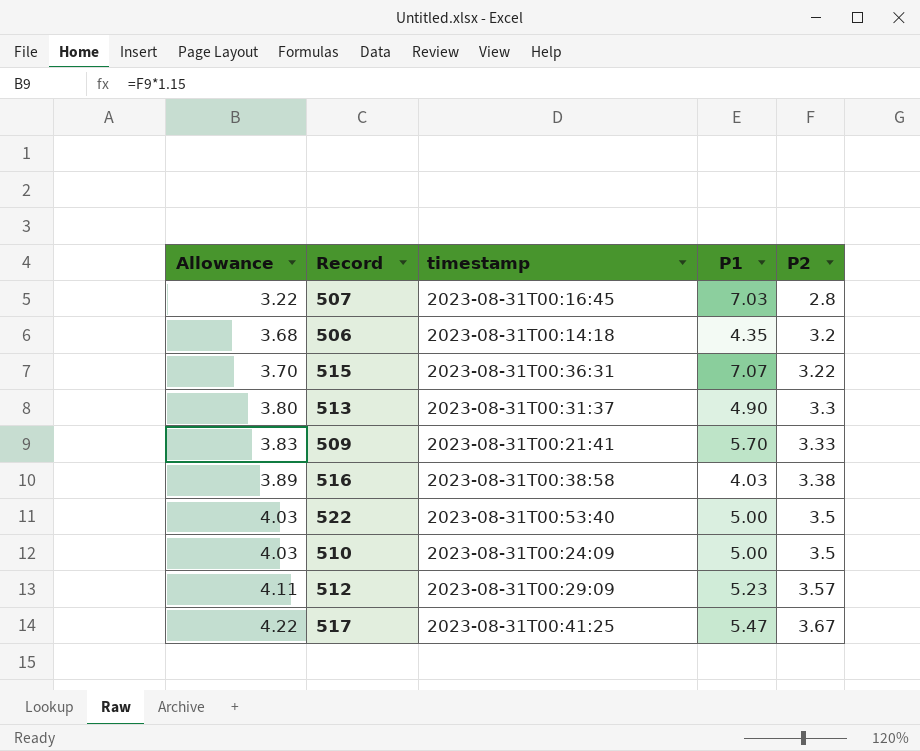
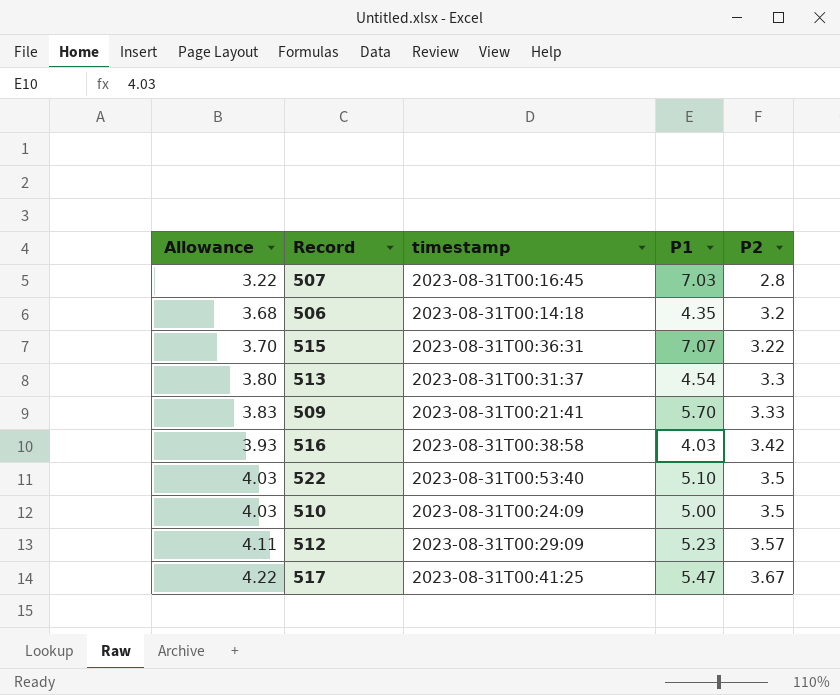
513 | P1: 4.90 -> 4.54
516 | Allowance: 3.89 -> 3.93
516 | P2: 3.38 -> 3.42
522 | P1: 5.00 -> 5.10

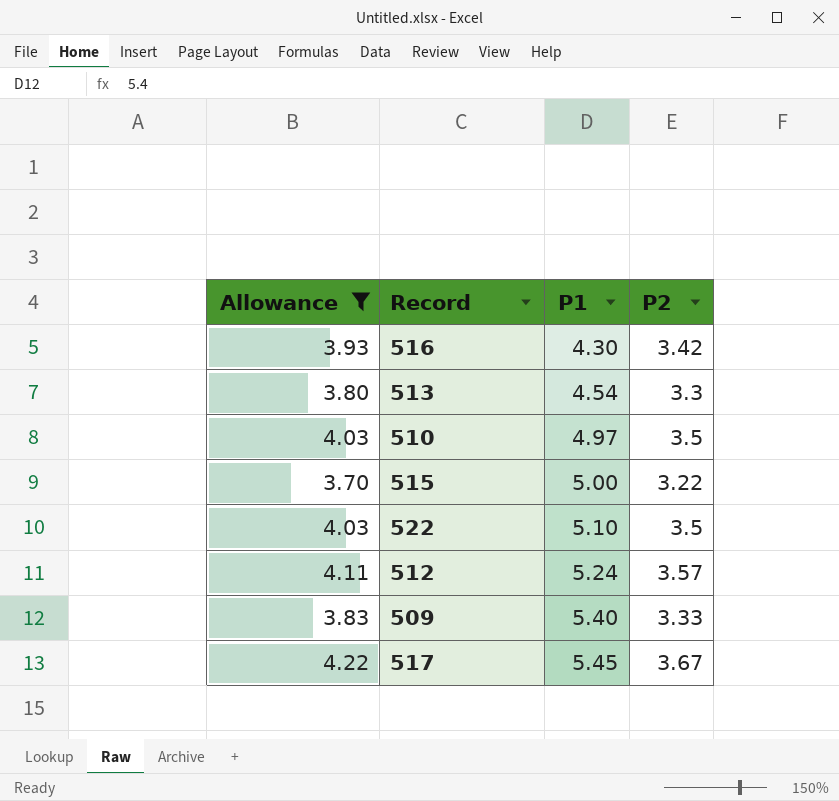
filter: none -> Allowance >= 3.70
row order: Allowance ascending -> P1 ascending
column timestamp | position: 3 -> none
516 | P1: 4.03 -> 4.30
510 | P1: 5.00 -> 4.97
515 | P1: 7.07 -> 5.00
512 | P1: 5.23 -> 5.24
509 | P1: 5.70 -> 5.40
517 | P1: 5.47 -> 5.45

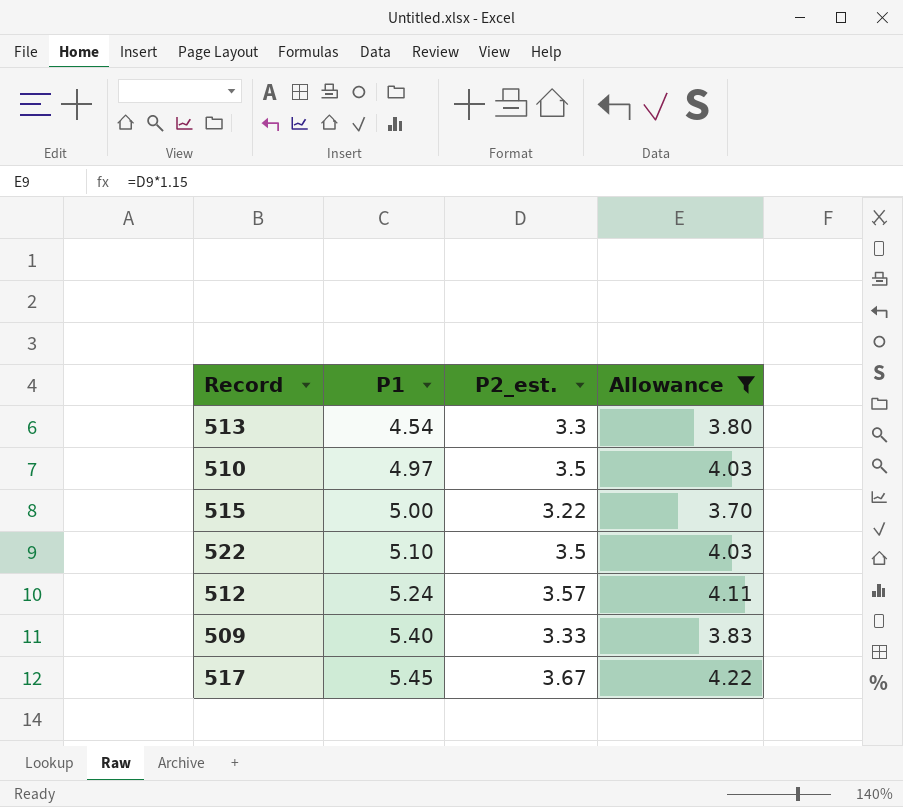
column name: P2 -> P2_est.
column Allowance | position: 1 -> 4
row 516: 3.93 | 4.30 | 3.42 -> none

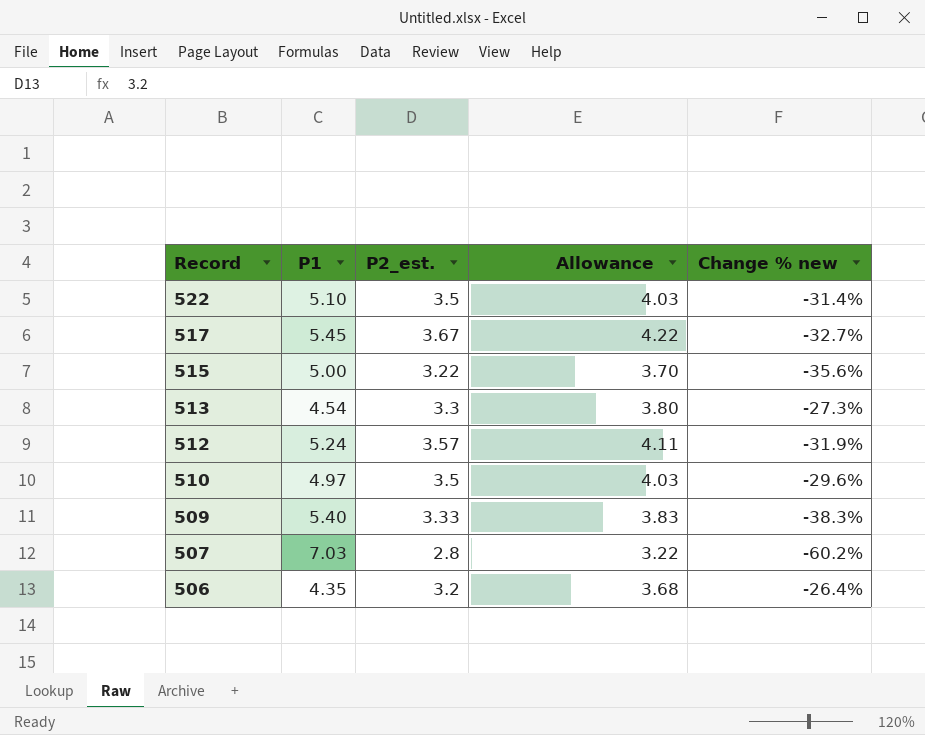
filter: Allowance >= 3.70 -> none
row order: P1 ascending -> Record descending
column Change % new | formula: none -> ([P2_est.] - [P1]) / [P1]

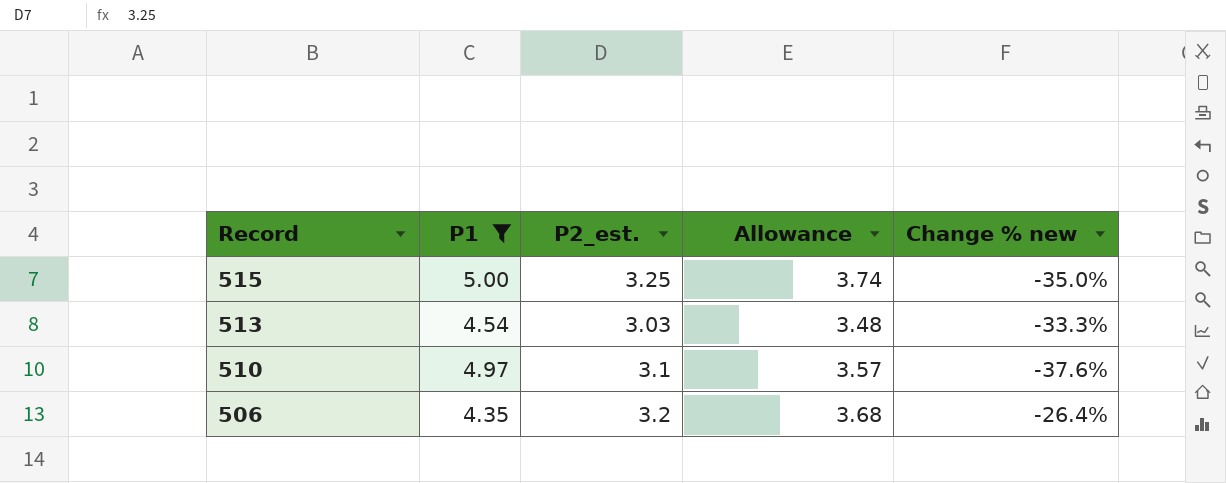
filter: none -> P1 <= 5.00
515 | P2_est.: 3.22 -> 3.25
515 | Allowance: 3.70 -> 3.74
515 | Change % new: -35.6% -> -35.0%
513 | P2_est.: 3.3 -> 3.03
513 | Allowance: 3.80 -> 3.48
513 | Change % new: -27.3% -> -33.3%
510 | P2_est.: 3.5 -> 3.1
510 | Allowance: 4.03 -> 3.57
510 | Change % new: -29.6% -> -37.6%

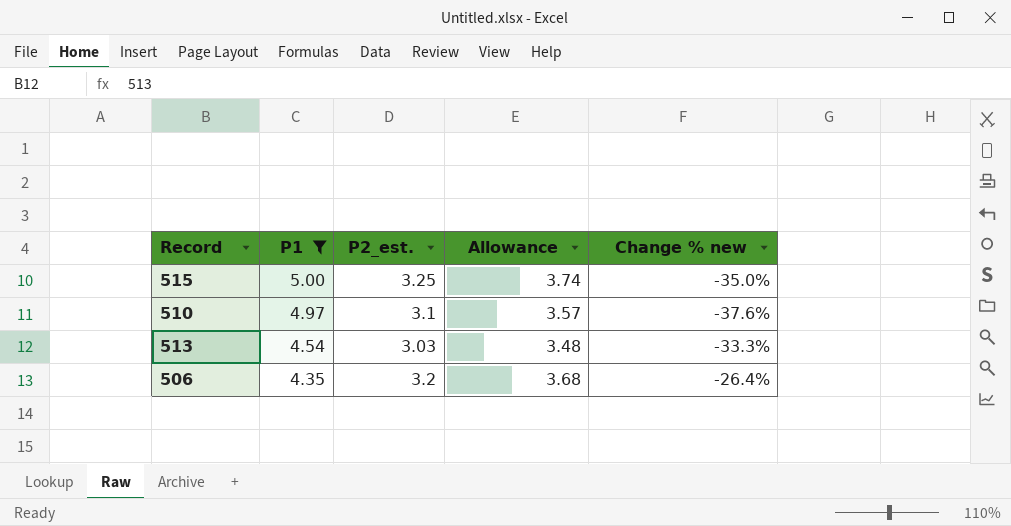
row order: Record descending -> P1 descending

